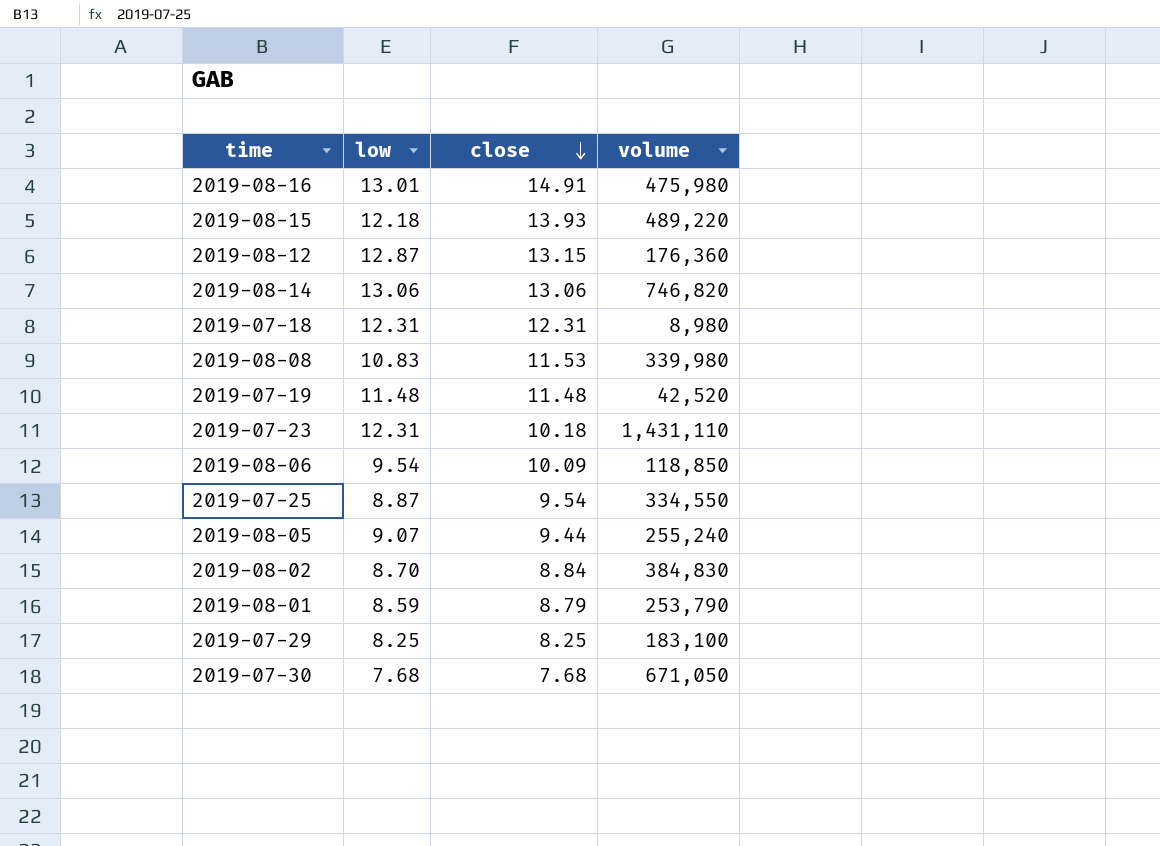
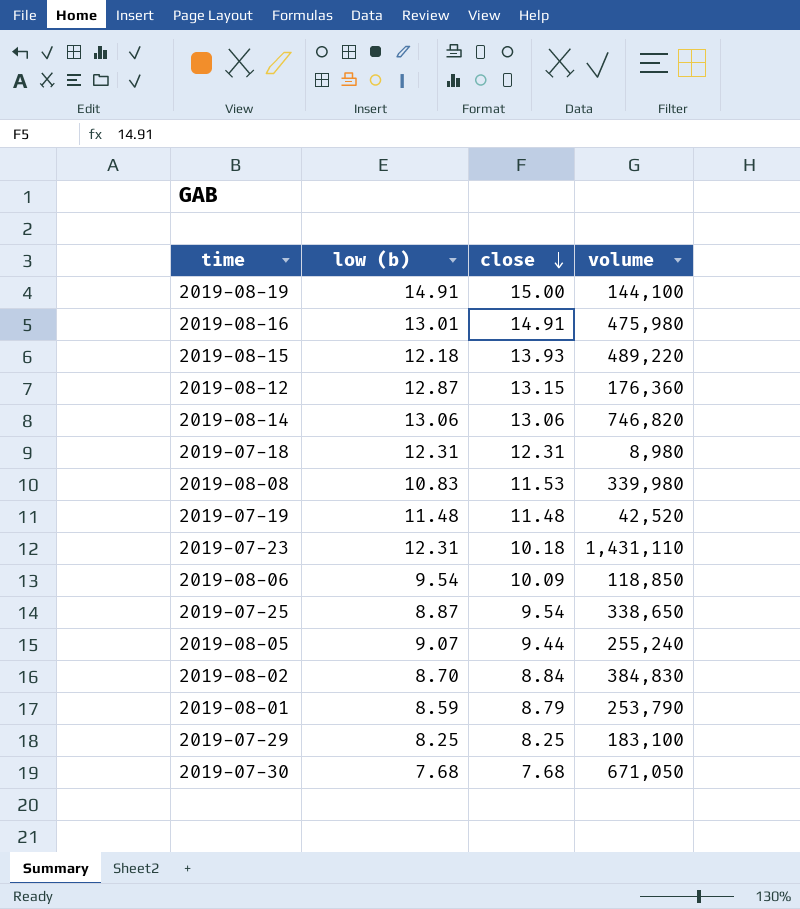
column name: low -> low (b)
row 2019-08-19: none -> 14.91 | 15.00 | 144,100
2019-07-25 | volume: 334,550 -> 338,650

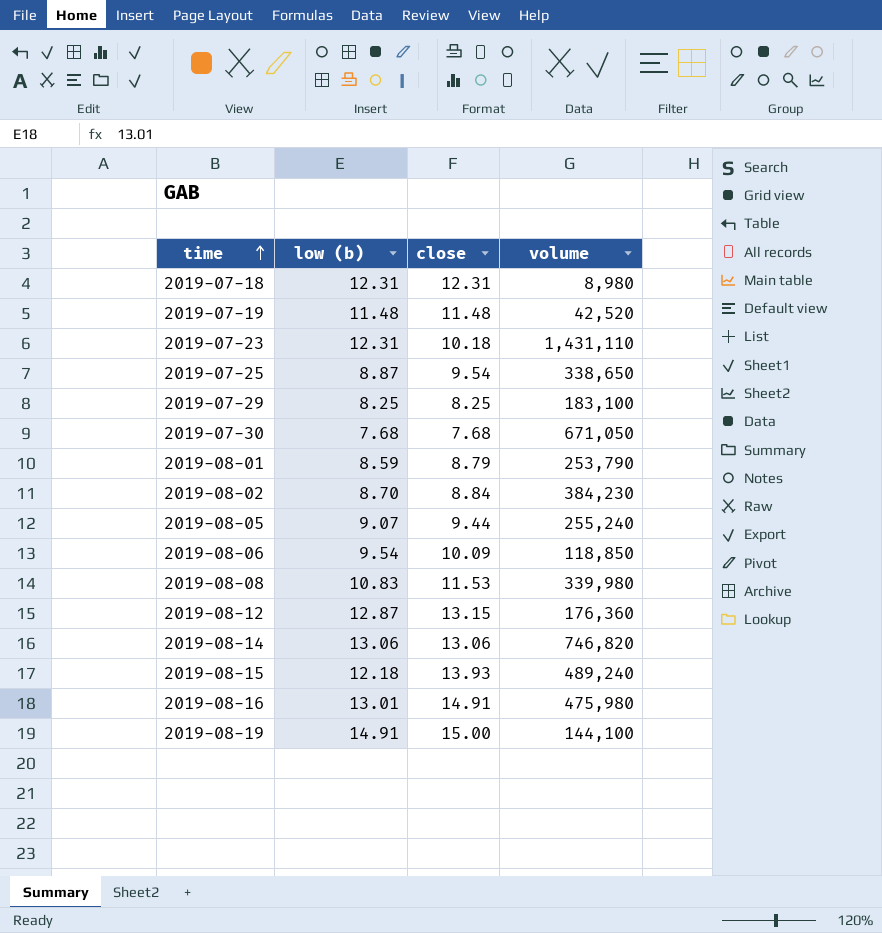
row order: close descending -> time ascending
2019-08-02 | volume: 384,830 -> 384,230
2019-08-15 | volume: 489,220 -> 489,240

